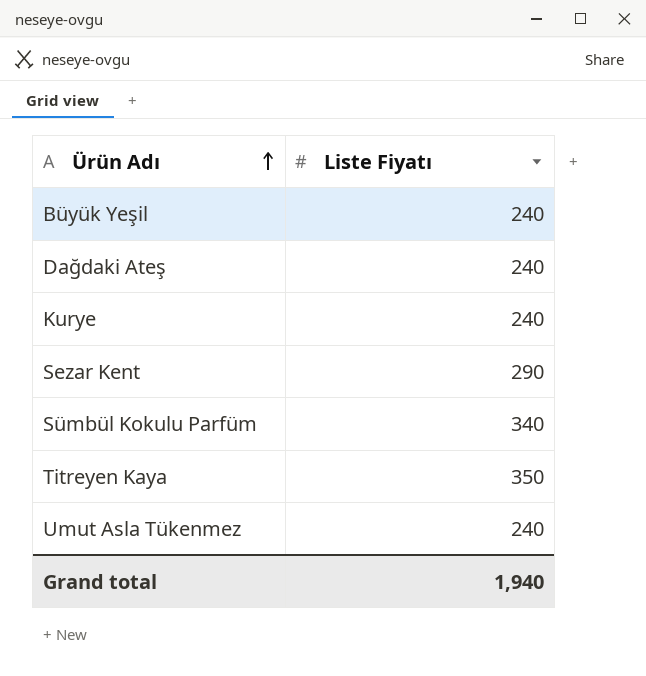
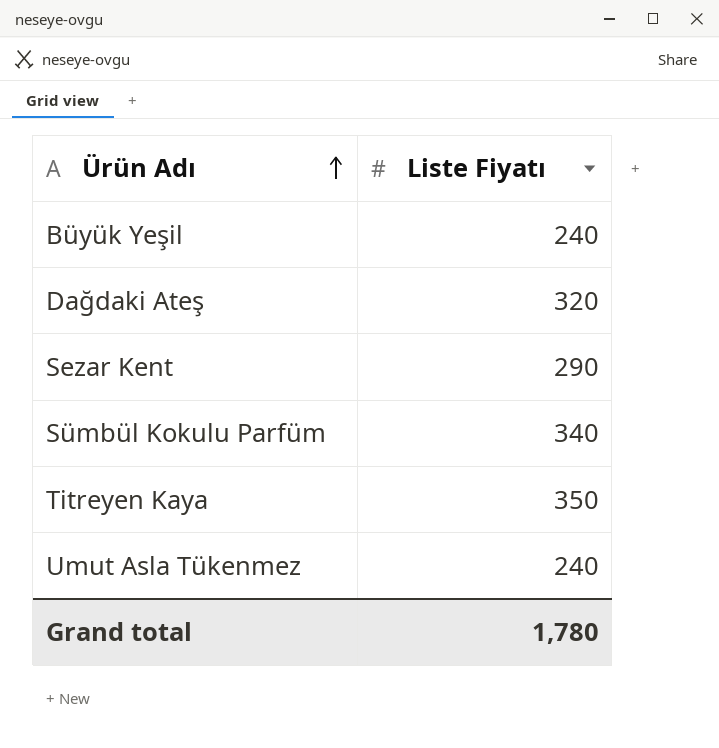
row Kurye: 240 -> none
Dağdaki Ateş | Liste Fiyatı: 240 -> 320
Grand total | Liste Fiyatı: 1,940 -> 1,780

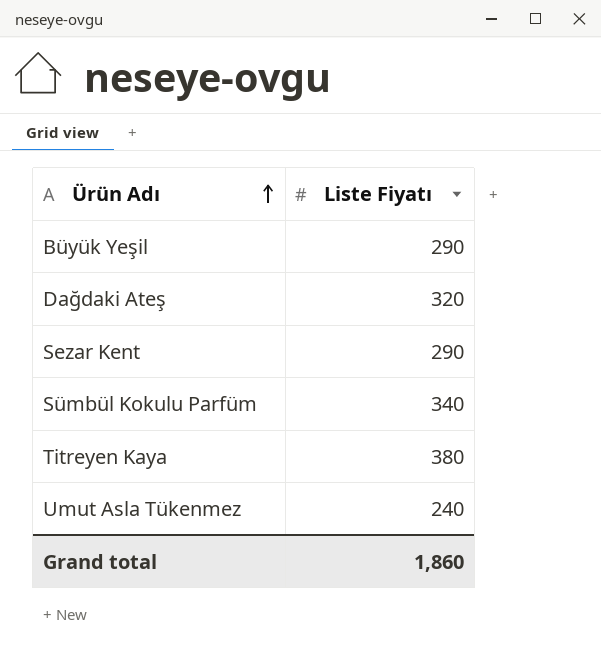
Büyük Yeşil | Liste Fiyatı: 240 -> 290
Titreyen Kaya | Liste Fiyatı: 350 -> 380
Grand total | Liste Fiyatı: 1,780 -> 1,860

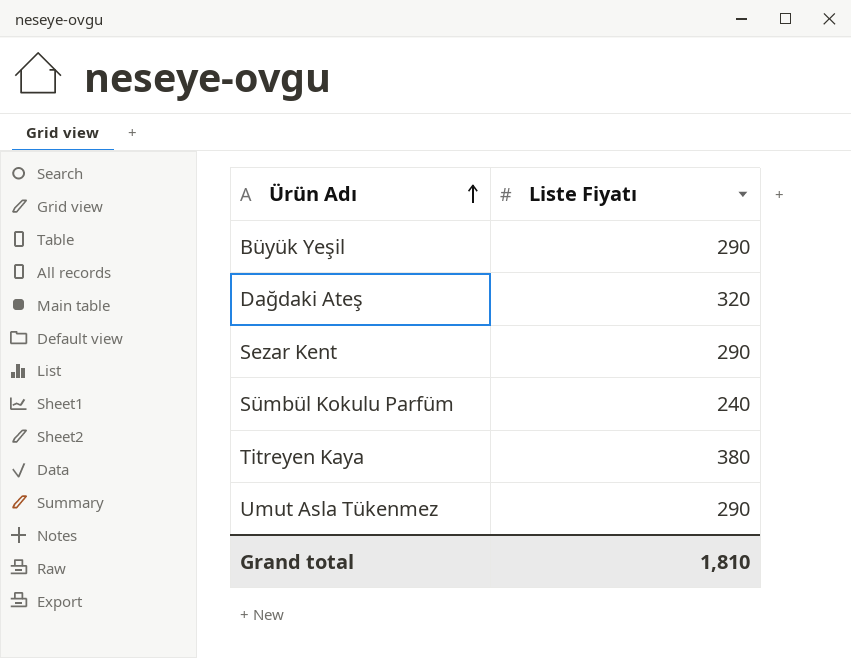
Sümbül Kokulu Parfüm | Liste Fiyatı: 340 -> 240
Umut Asla Tükenmez | Liste Fiyatı: 240 -> 290
Grand total | Liste Fiyatı: 1,860 -> 1,810

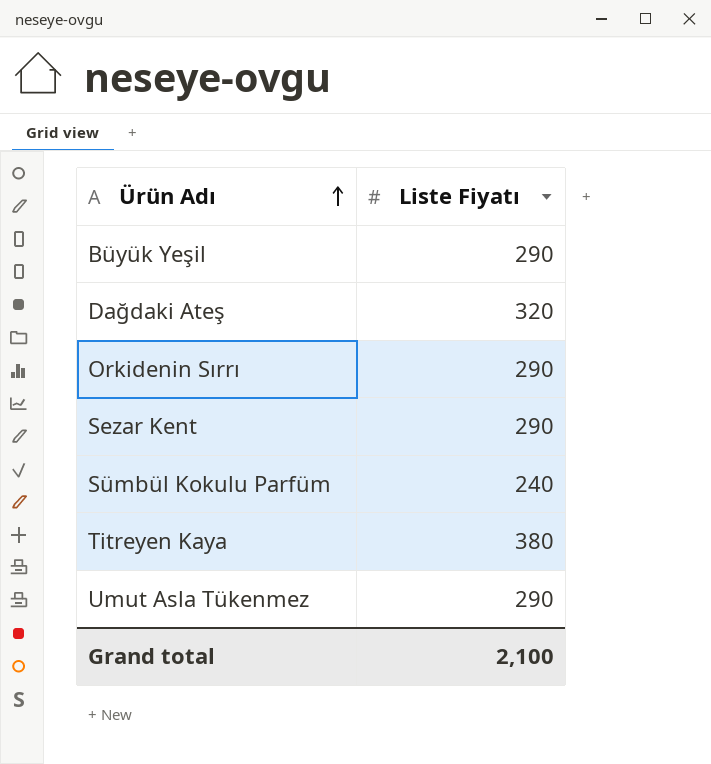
row Orkidenin Sırrı: none -> 290
Grand total | Liste Fiyatı: 1,810 -> 2,100

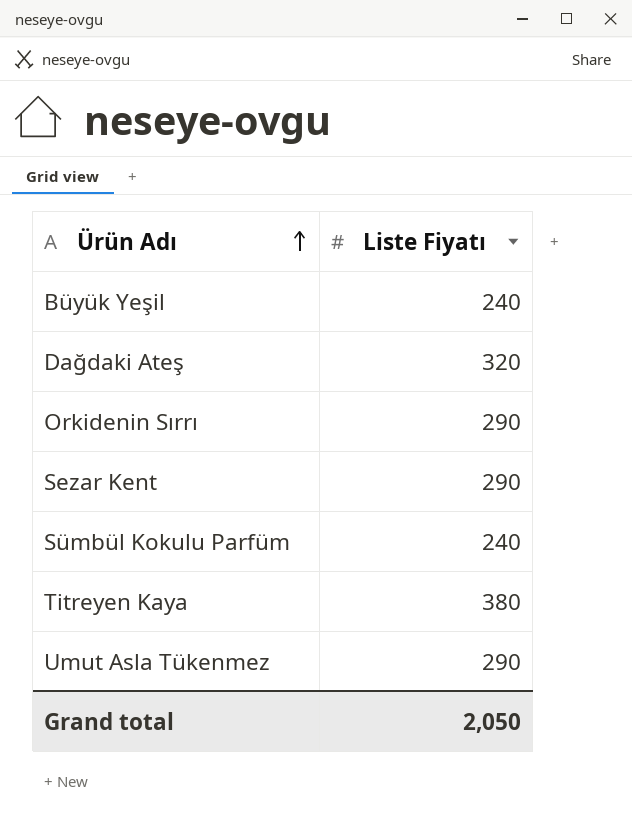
Büyük Yeşil | Liste Fiyatı: 290 -> 240
Grand total | Liste Fiyatı: 2,100 -> 2,050

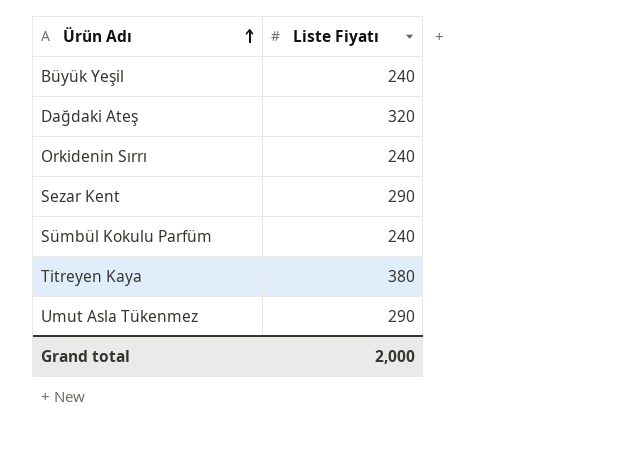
Orkidenin Sırrı | Liste Fiyatı: 290 -> 240
Grand total | Liste Fiyatı: 2,050 -> 2,000

